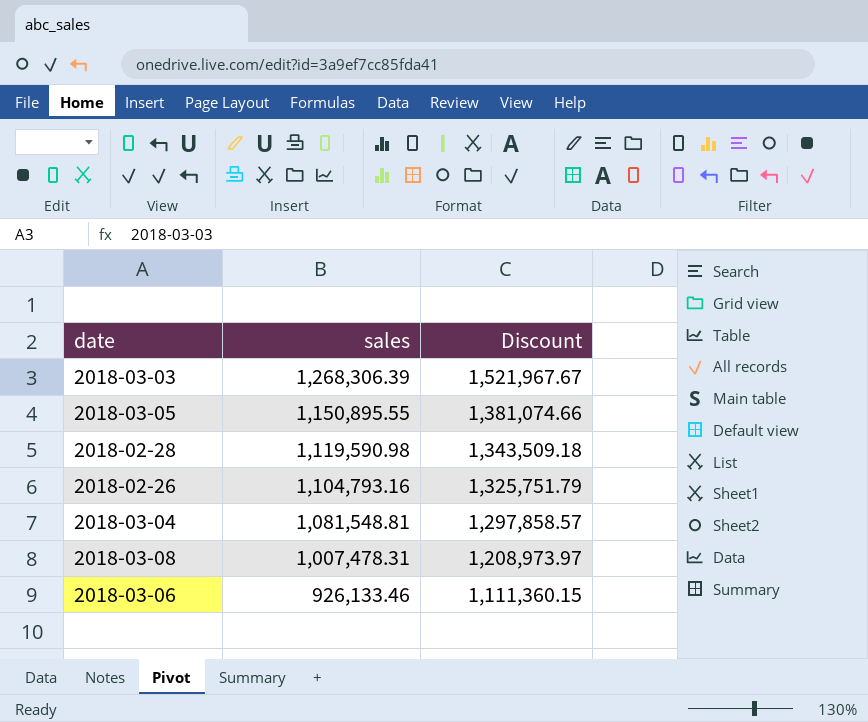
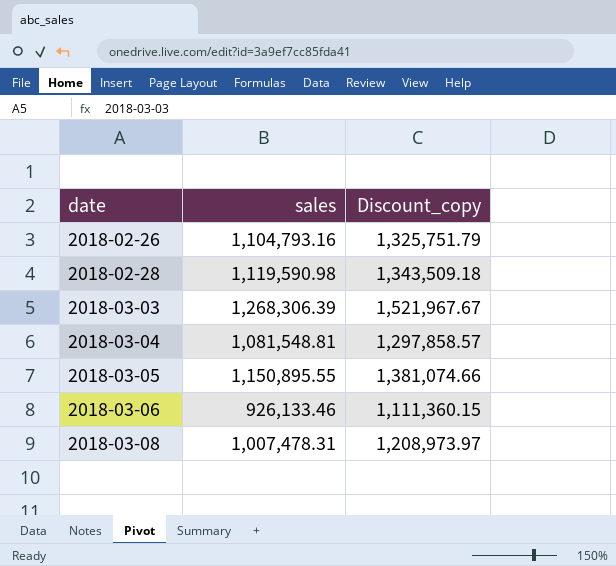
row order: sales descending -> date ascending
column name: Discount -> Discount_copy

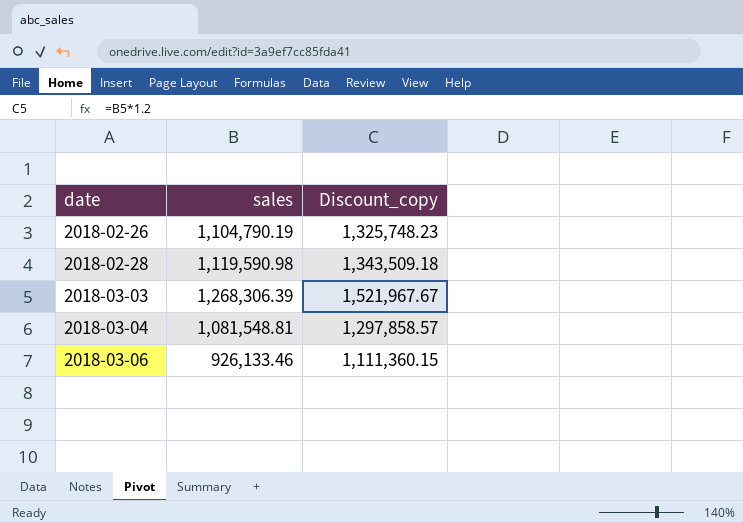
row 2018-03-05: 1,150,895.55 | 1,381,074.66 -> none
row 2018-03-08: 1,007,478.31 | 1,208,973.97 -> none
2018-02-26 | sales: 1,104,793.16 -> 1,104,790.19
2018-02-26 | Discount_copy: 1,325,751.79 -> 1,325,748.23

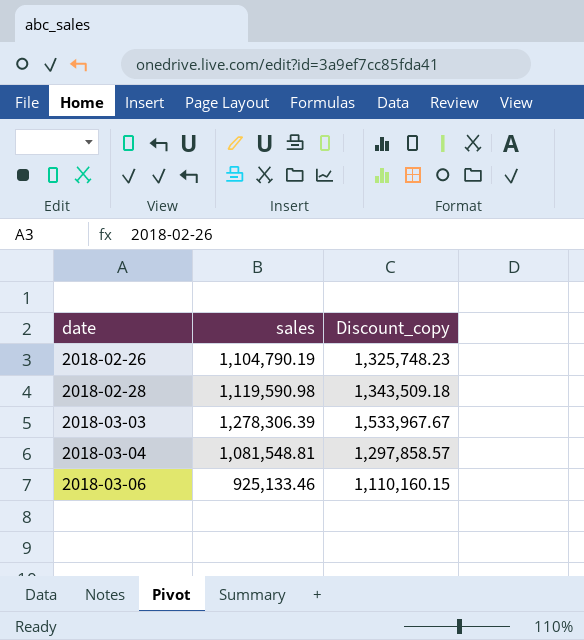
2018-03-03 | sales: 1,268,306.39 -> 1,278,306.39
2018-03-03 | Discount_copy: 1,521,967.67 -> 1,533,967.67
2018-03-06 | sales: 926,133.46 -> 925,133.46
2018-03-06 | Discount_copy: 1,111,360.15 -> 1,110,160.15

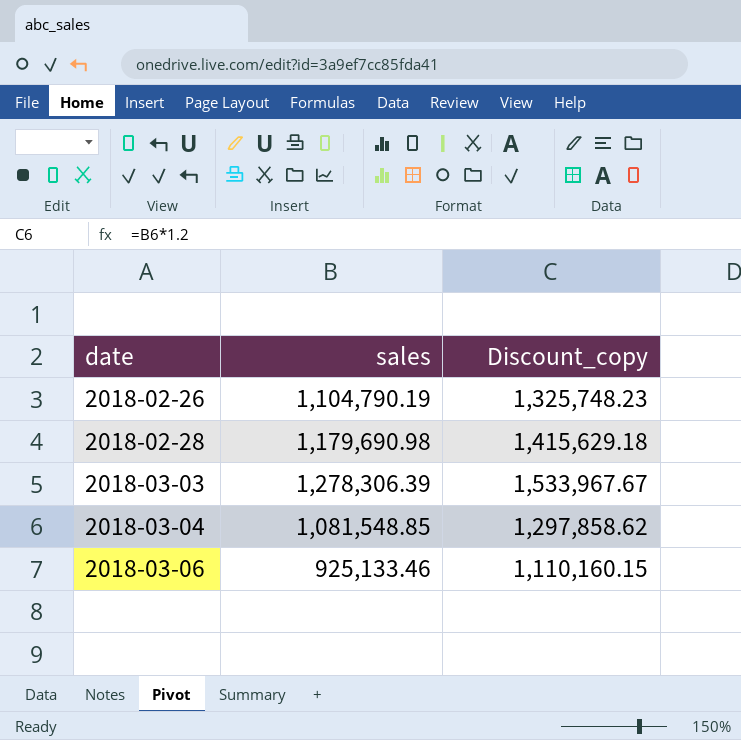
2018-02-28 | sales: 1,119,590.98 -> 1,179,690.98
2018-02-28 | Discount_copy: 1,343,509.18 -> 1,415,629.18
2018-03-04 | sales: 1,081,548.81 -> 1,081,548.85
2018-03-04 | Discount_copy: 1,297,858.57 -> 1,297,858.62

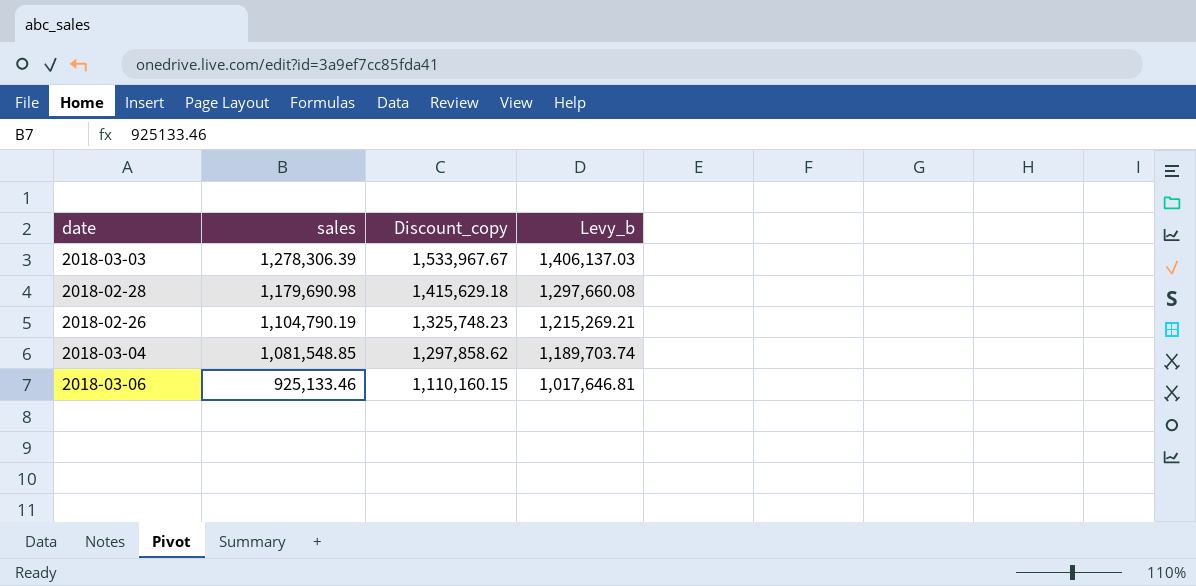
row order: date ascending -> sales descending
column Levy_b | formula: none -> [sales] * 1.1

